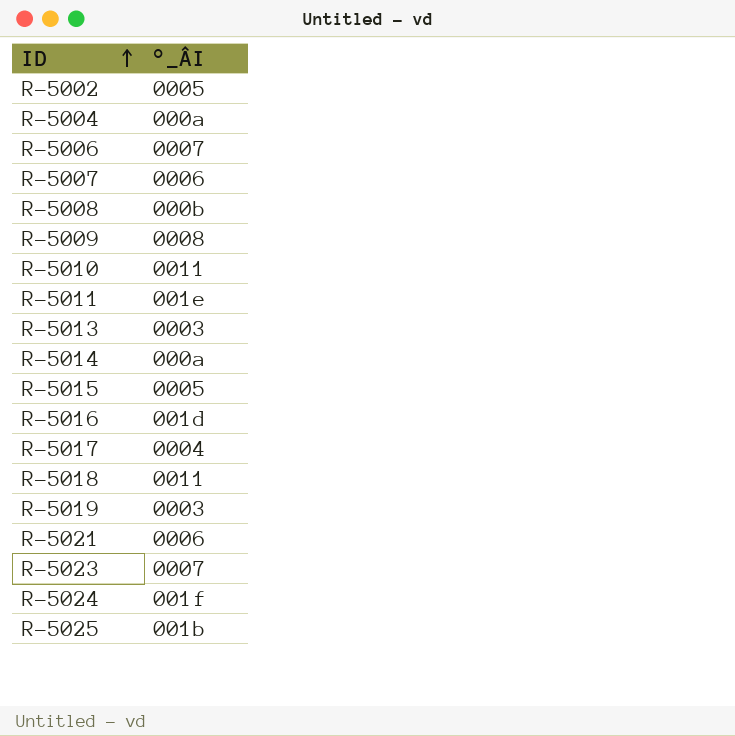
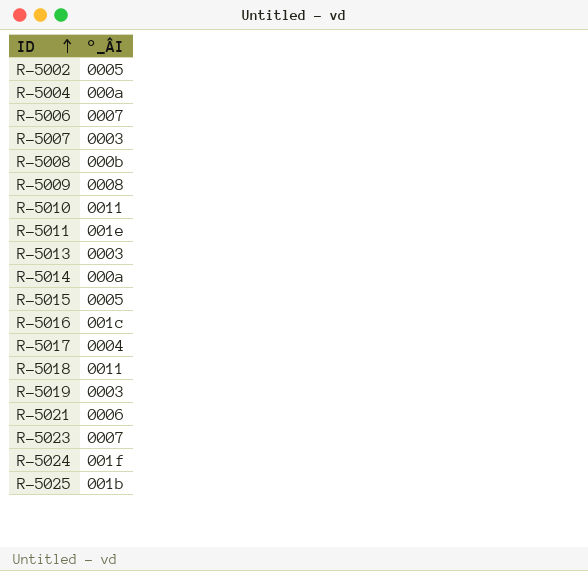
R-5007 | °_ÂI: 0006 -> 0003
R-5016 | °_ÂI: 001d -> 001c

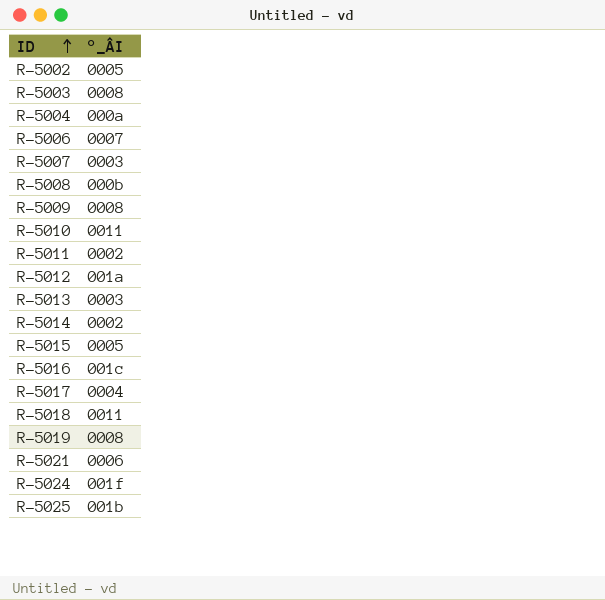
row R-5023: 0007 -> none
row R-5003: none -> 0008
R-5011 | °_ÂI: 001e -> 0002
row R-5012: none -> 001a
R-5014 | °_ÂI: 000a -> 0002
R-5019 | °_ÂI: 0003 -> 0008

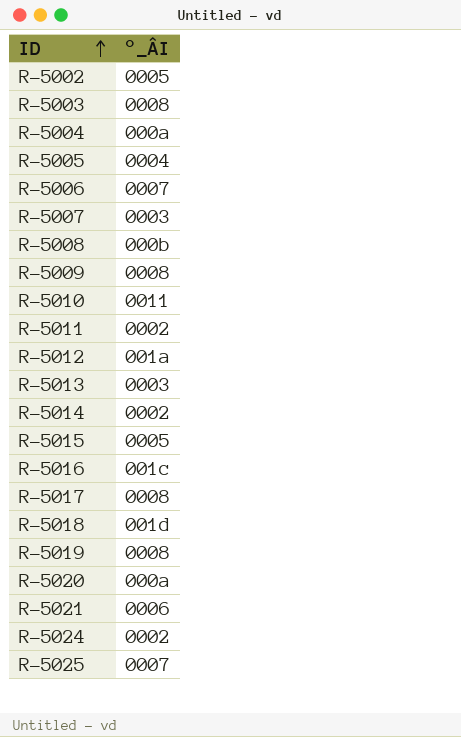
row R-5005: none -> 0004
R-5017 | °_ÂI: 0004 -> 0008
R-5018 | °_ÂI: 0011 -> 001d
row R-5020: none -> 000a
R-5024 | °_ÂI: 001f -> 0002
R-5025 | °_ÂI: 001b -> 0007

